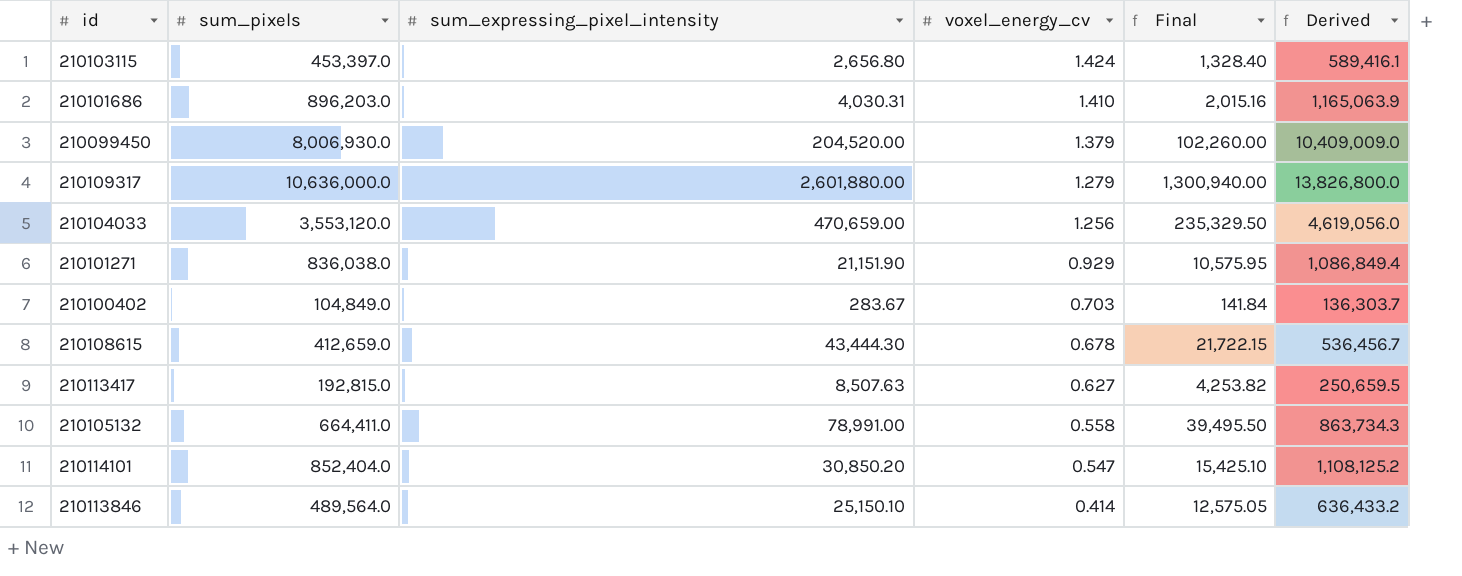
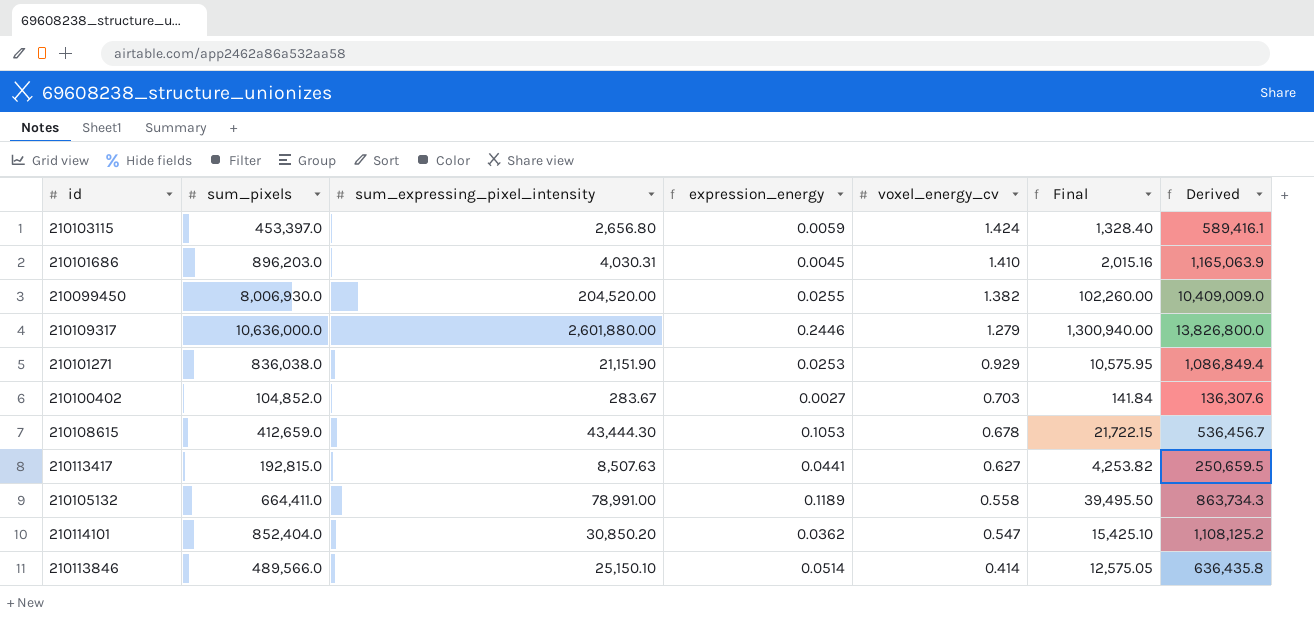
column expression_energy | formula: none -> [sum_expressing_pixel_intensity] / [sum_pixels]
row 210104033: 3,553,120.0 | 470,659.00 | 1.256 | 235,329.50 | 4,619,056.0 -> none
210099450 | voxel_energy_cv: 1.379 -> 1.382
210100402 | sum_pixels: 104,849.0 -> 104,852.0
210100402 | Derived: 136,303.7 -> 136,307.6
210113846 | sum_pixels: 489,564.0 -> 489,566.0
210113846 | Derived: 636,433.2 -> 636,435.8

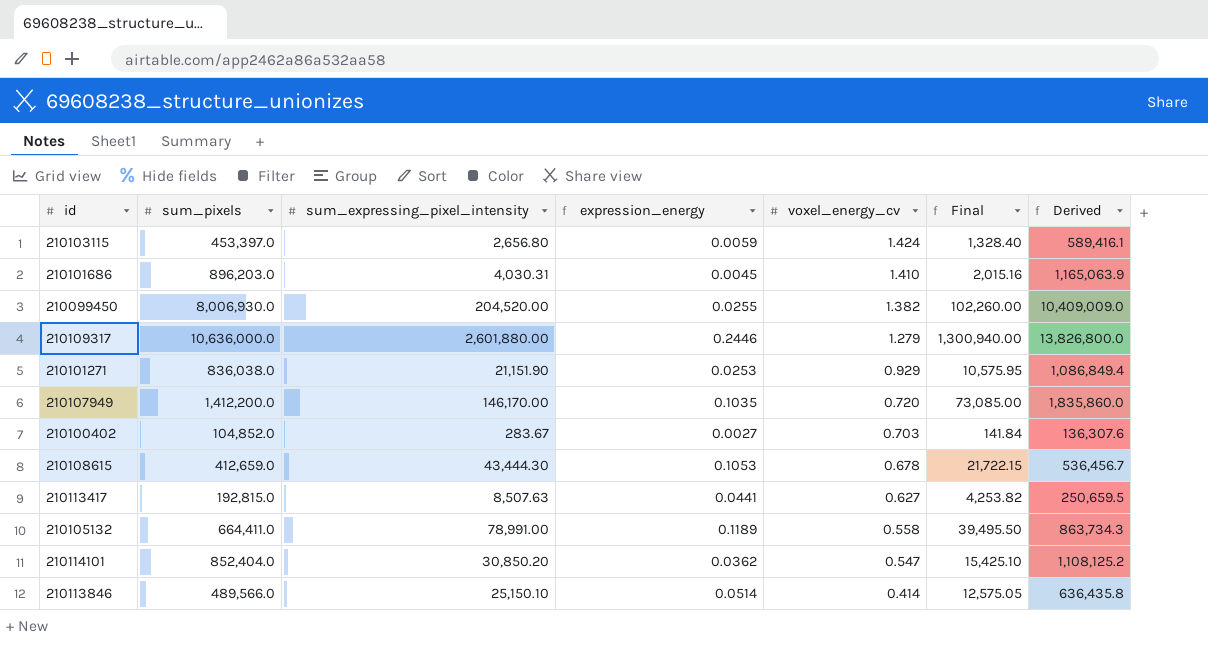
row 210107949: none -> 1,412,200.0 | 146,170.00 | 0.1035 | 0.720 | 73,085.00 | 1,835,860.0

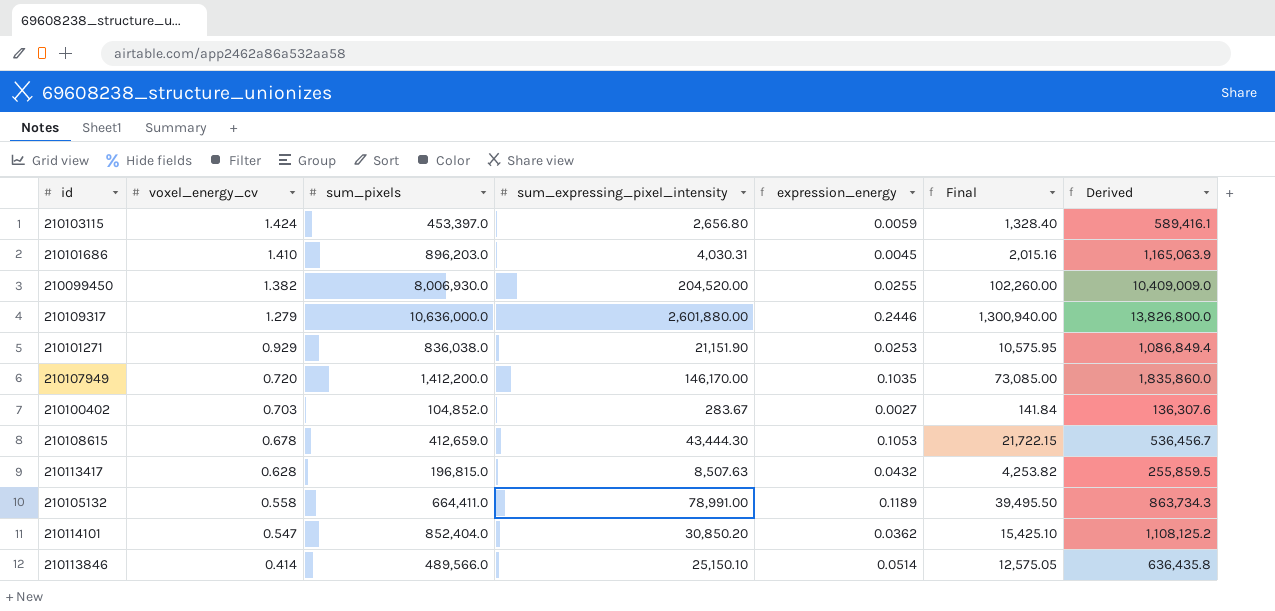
column voxel_energy_cv | position: 5 -> 2
210113417 | voxel_energy_cv: 0.627 -> 0.628
210113417 | sum_pixels: 192,815.0 -> 196,815.0
210113417 | expression_energy: 0.0441 -> 0.0432
210113417 | Derived: 250,659.5 -> 255,859.5

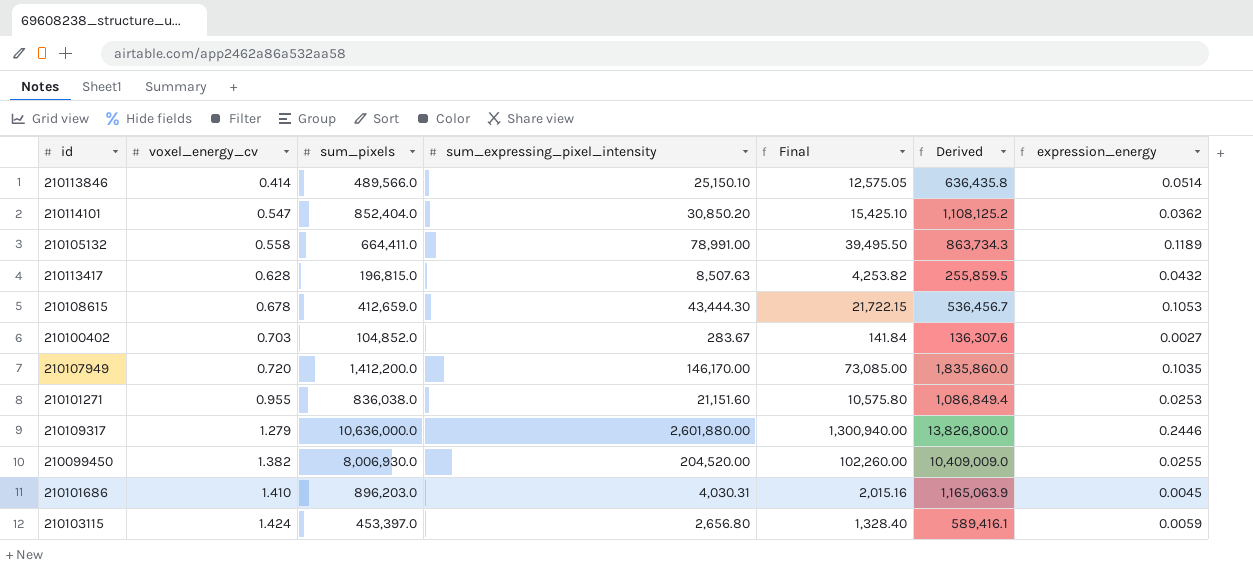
row order: voxel_energy_cv descending -> voxel_energy_cv ascending
column expression_energy | position: 5 -> 7
210101271 | voxel_energy_cv: 0.929 -> 0.955
210101271 | sum_expressing_pixel_intensity: 21,151.90 -> 21,151.60
210101271 | Final: 10,575.95 -> 10,575.80

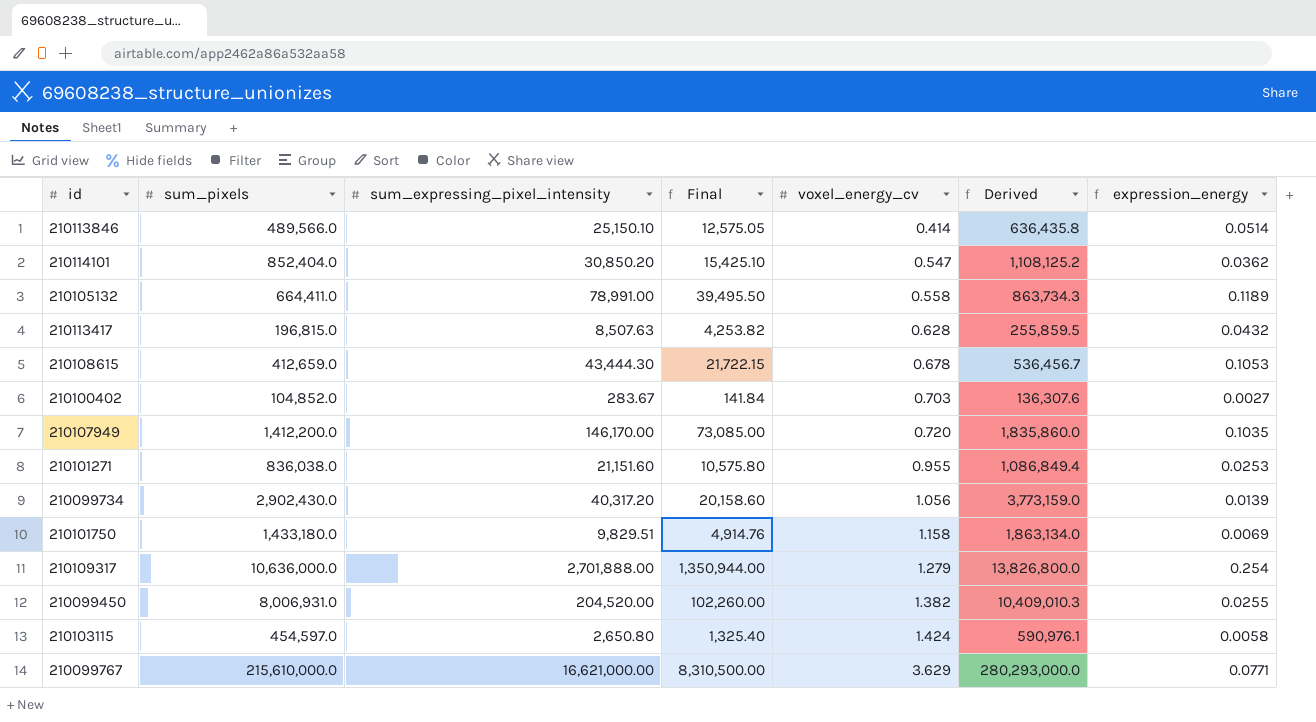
column voxel_energy_cv | position: 2 -> 5
row 210101686: 1.410 | 896,203.0 | 4,030.31 | 2,015.16 | 1,165,063.9 | 0.0045 -> none
row 210099734: none -> 2,902,430.0 | 40,317.20 | 20,158.60 | 1.056 | 3,773,159.0 | 0.0139
row 210101750: none -> 1,433,180.0 | 9,829.51 | 4,914.76 | 1.158 | 1,863,134.0 | 0.0069
210109317 | sum_expressing_pixel_intensity: 2,601,880.00 -> 2,701,888.00
210109317 | Final: 1,300,940.00 -> 1,350,944.00
210109317 | expression_energy: 0.2446 -> 0.254
210099450 | sum_pixels: 8,006,930.0 -> 8,006,931.0
210099450 | Derived: 10,409,009.0 -> 10,409,010.3
210103115 | sum_pixels: 453,397.0 -> 454,597.0
210103115 | sum_expressing_pixel_intensity: 2,656.80 -> 2,650.80
210103115 | Final: 1,328.40 -> 1,325.40
210103115 | Derived: 589,416.1 -> 590,976.1
210103115 | expression_energy: 0.0059 -> 0.0058
row 210099767: none -> 215,610,000.0 | 16,621,000.00 | 8,310,500.00 | 3.629 | 280,293,000.0 | 0.0771

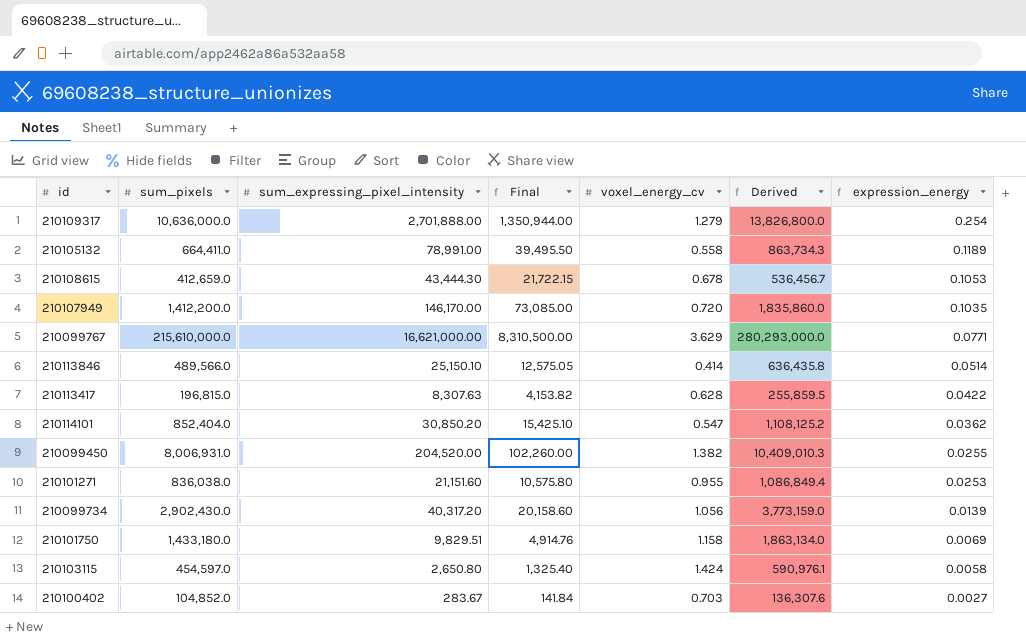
row order: voxel_energy_cv ascending -> expression_energy descending
210113417 | sum_expressing_pixel_intensity: 8,507.63 -> 8,307.63
210113417 | Final: 4,253.82 -> 4,153.82
210113417 | expression_energy: 0.0432 -> 0.0422

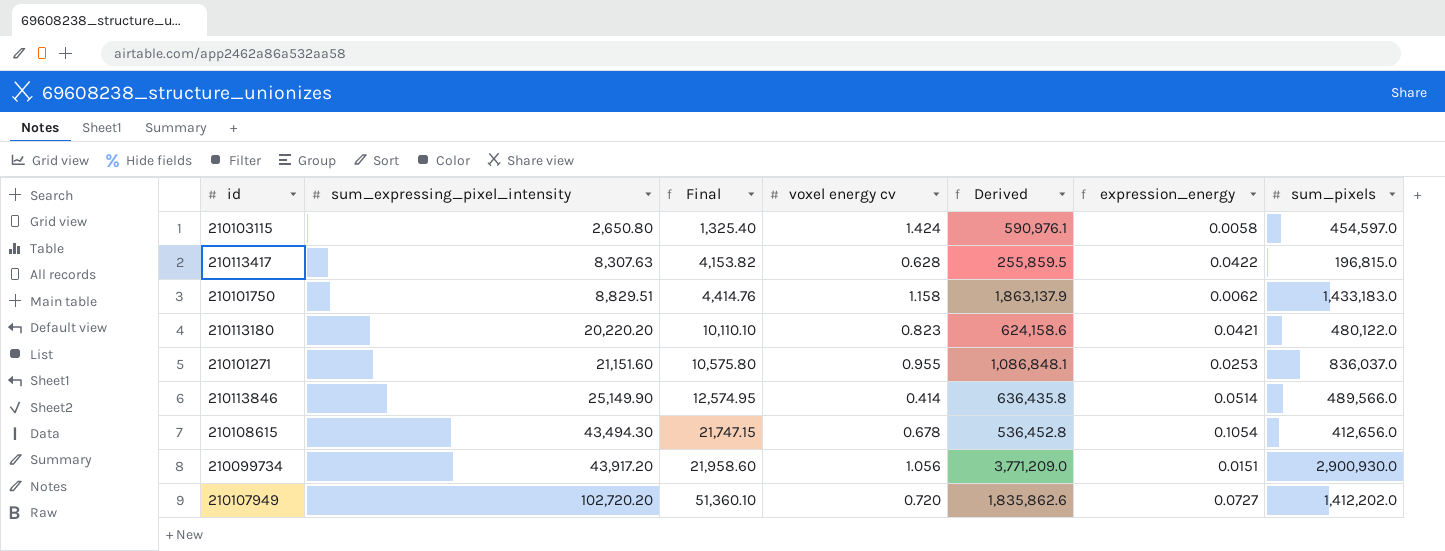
row order: expression_energy descending -> sum_expressing_pixel_intensity ascending
column name: voxel_energy_cv -> voxel energy cv
column sum_pixels | position: 2 -> 7
row 210109317: 10,636,000.0 | 2,701,888.00 | 1,350,944.00 | 1.279 | 13,826,800.0 | 0.254 -> none
row 210105132: 664,411.0 | 78,991.00 | 39,495.50 | 0.558 | 863,734.3 | 0.1189 -> none
row 210099767: 215,610,000.0 | 16,621,000.00 | 8,310,500.00 | 3.629 | 280,293,000.0 | 0.0771 -> none
row 210114101: 852,404.0 | 30,850.20 | 15,425.10 | 0.547 | 1,108,125.2 | 0.0362 -> none
row 210099450: 8,006,931.0 | 204,520.00 | 102,260.00 | 1.382 | 10,409,010.3 | 0.0255 -> none
row 210100402: 104,852.0 | 283.67 | 141.84 | 0.703 | 136,307.6 | 0.0027 -> none
210101750 | sum_expressing_pixel_intensity: 9,829.51 -> 8,829.51
210101750 | Final: 4,914.76 -> 4,414.76
210101750 | Derived: 1,863,134.0 -> 1,863,137.9
210101750 | expression_energy: 0.0069 -> 0.0062
210101750 | sum_pixels: 1,433,180.0 -> 1,433,183.0
row 210113180: none -> 20,220.20 | 10,110.10 | 0.823 | 624,158.6 | 0.0421 | 480,122.0
210101271 | Derived: 1,086,849.4 -> 1,086,848.1
210101271 | sum_pixels: 836,038.0 -> 836,037.0
210113846 | sum_expressing_pixel_intensity: 25,150.10 -> 25,149.90
210113846 | Final: 12,575.05 -> 12,574.95
210108615 | sum_expressing_pixel_intensity: 43,444.30 -> 43,494.30
210108615 | Final: 21,722.15 -> 21,747.15
210108615 | Derived: 536,456.7 -> 536,452.8
210108615 | expression_energy: 0.1053 -> 0.1054
210108615 | sum_pixels: 412,659.0 -> 412,656.0
210099734 | sum_expressing_pixel_intensity: 40,317.20 -> 43,917.20
210099734 | Final: 20,158.60 -> 21,958.60
210099734 | Derived: 3,773,159.0 -> 3,771,209.0
210099734 | expression_energy: 0.0139 -> 0.0151
210099734 | sum_pixels: 2,902,430.0 -> 2,900,930.0
210107949 | sum_expressing_pixel_intensity: 146,170.00 -> 102,720.20
210107949 | Final: 73,085.00 -> 51,360.10
210107949 | Derived: 1,835,860.0 -> 1,835,862.6
210107949 | expression_energy: 0.1035 -> 0.0727
210107949 | sum_pixels: 1,412,200.0 -> 1,412,202.0

